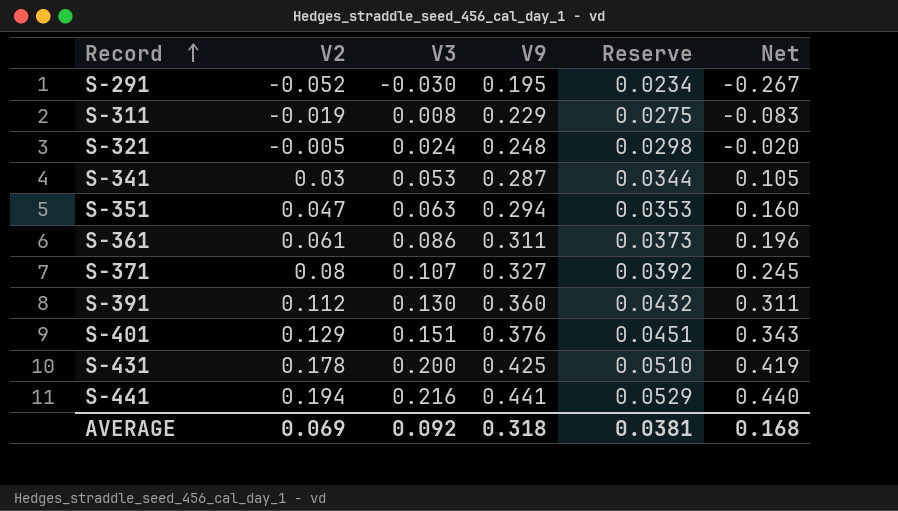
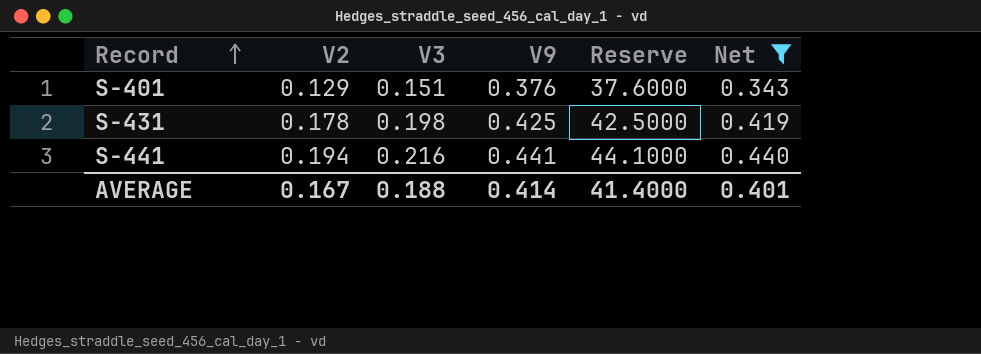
filter: none -> Net >= 0.343
column Reserve | formula: [V9] * 0.12 -> [V9] * 100
S-431 | V3: 0.200 -> 0.198
AVERAGE | V2: 0.069 -> 0.167
AVERAGE | V3: 0.092 -> 0.188
AVERAGE | V9: 0.318 -> 0.414
AVERAGE | Reserve: 0.0381 -> 41.4000
AVERAGE | Net: 0.168 -> 0.401

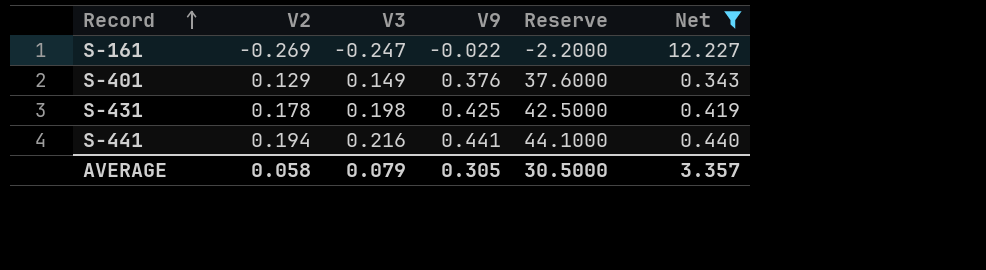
row S-161: none -> -0.269 | -0.247 | -0.022 | -2.2000 | 12.227
S-401 | V3: 0.151 -> 0.149
AVERAGE | V2: 0.167 -> 0.058
AVERAGE | V3: 0.188 -> 0.079
AVERAGE | V9: 0.414 -> 0.305
AVERAGE | Reserve: 41.4000 -> 30.5000
AVERAGE | Net: 0.401 -> 3.357

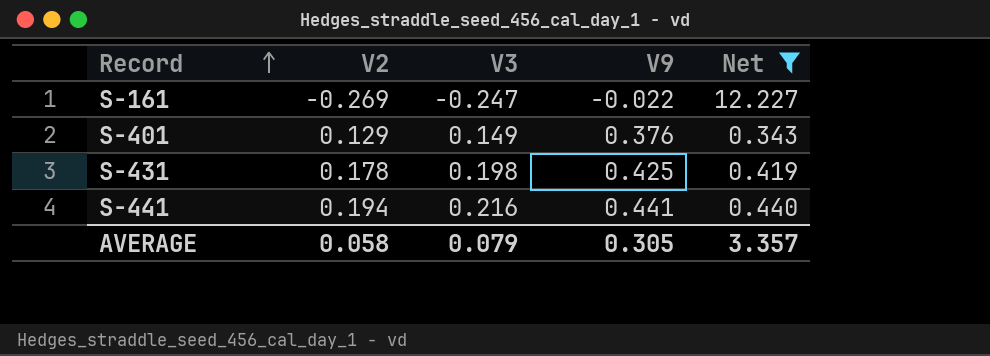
column Reserve | formula: [V9] * 100 -> none

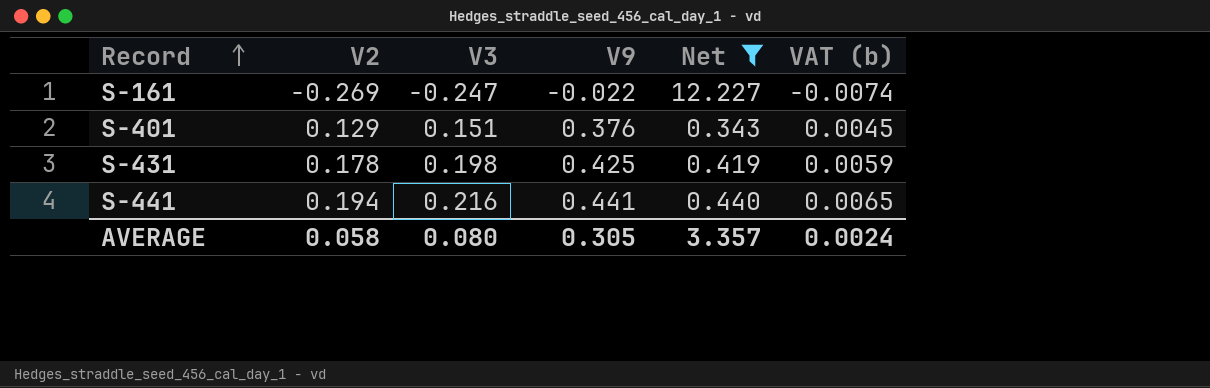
column VAT (b) | formula: none -> [V3] * 0.03
S-401 | V3: 0.149 -> 0.151
AVERAGE | V3: 0.079 -> 0.080

